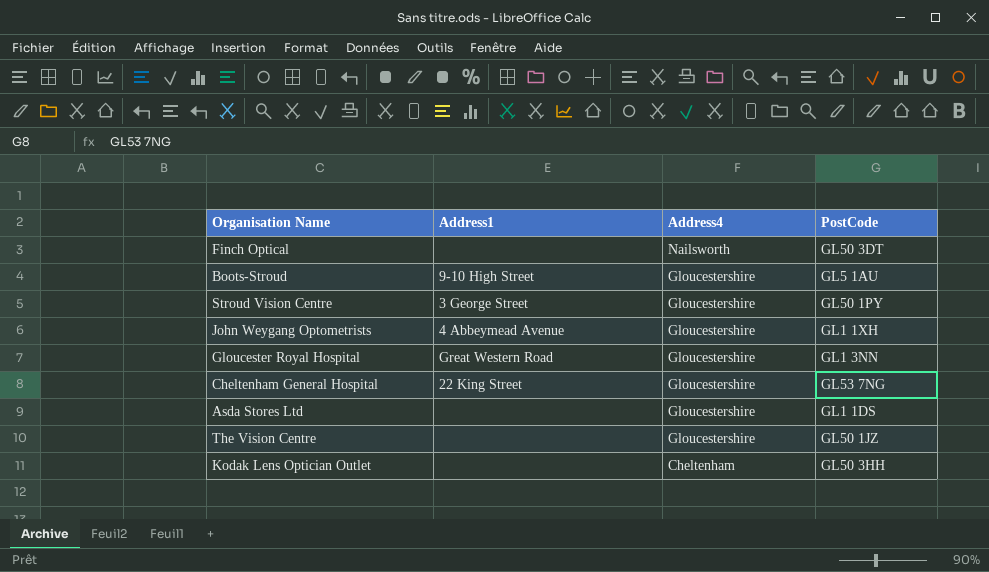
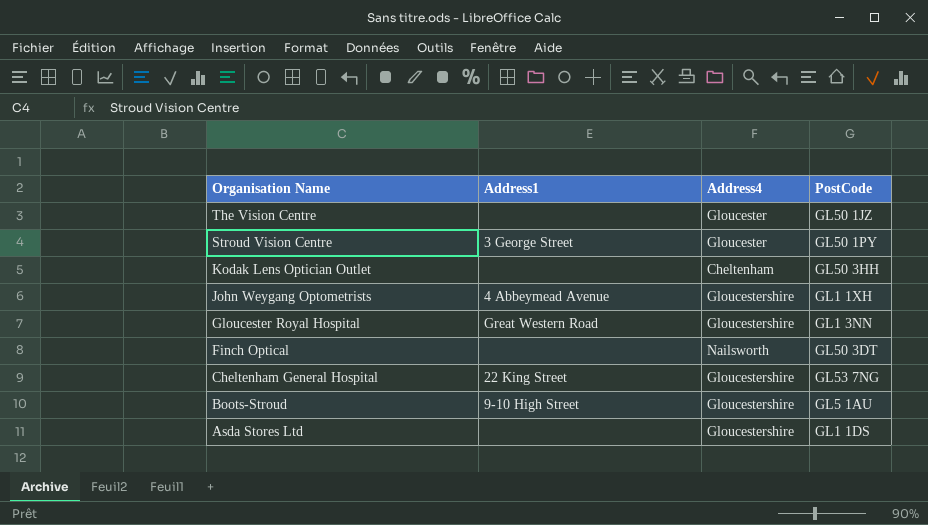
row order: Address4 descending -> Organisation Name descending
The Vision Centre | Address4: Gloucestershire -> Gloucester
Stroud Vision Centre | Address4: Gloucestershire -> Gloucester

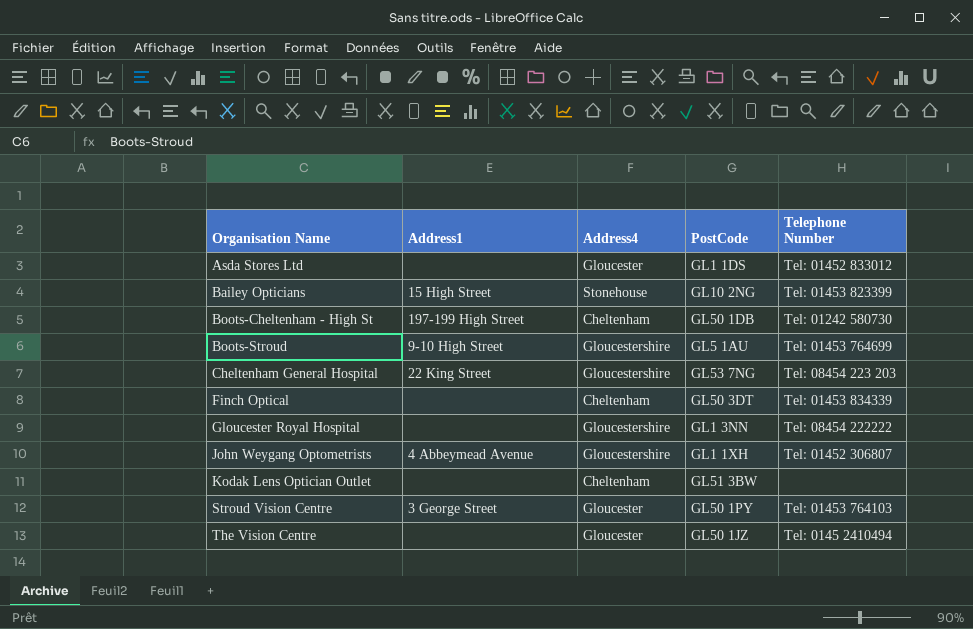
row order: Organisation Name descending -> Organisation Name ascending
column Telephone Number | position: none -> 5
Asda Stores Ltd | Address4: Gloucestershire -> Gloucester
row Bailey Opticians: none -> 15 High Street | Stonehouse | GL10 2NG | Tel: 01453 823399
row Boots-Cheltenham - High St: none -> 197-199 High Street | Cheltenham | GL50 1DB | Tel: 01242 580730
Finch Optical | Address4: Nailsworth -> Cheltenham
Gloucester Royal Hospital | Address1: Great Western Road -> none
Kodak Lens Optician Outlet | PostCode: GL50 3HH -> GL51 3BW

